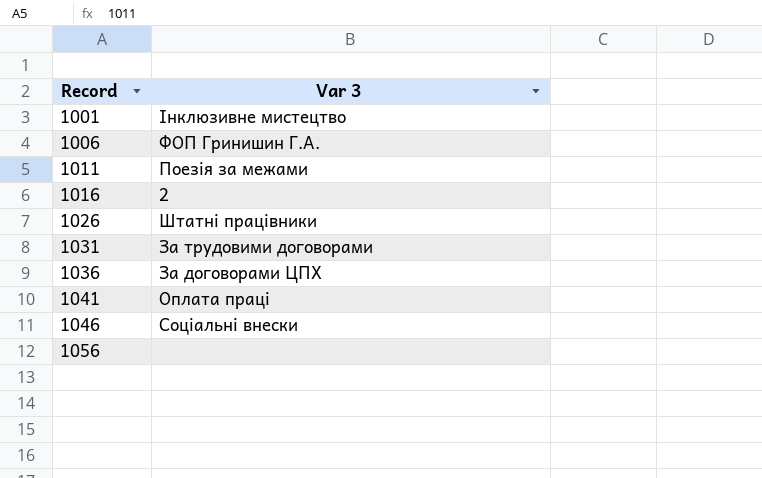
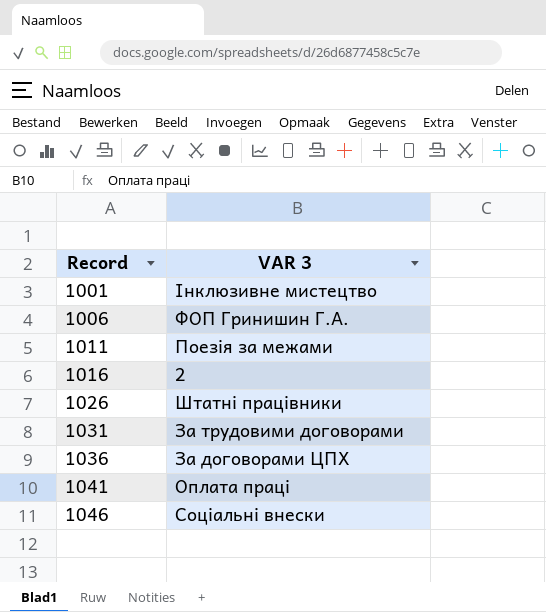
column name: Var 3 -> VAR 3
row 1056: none -> none

